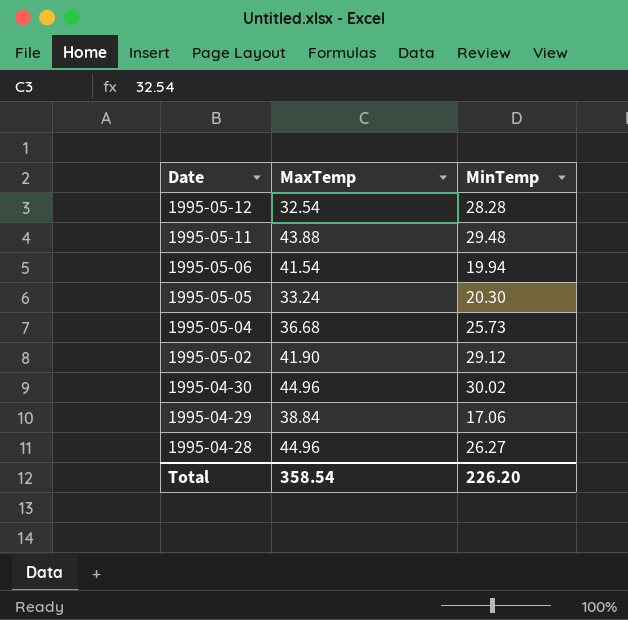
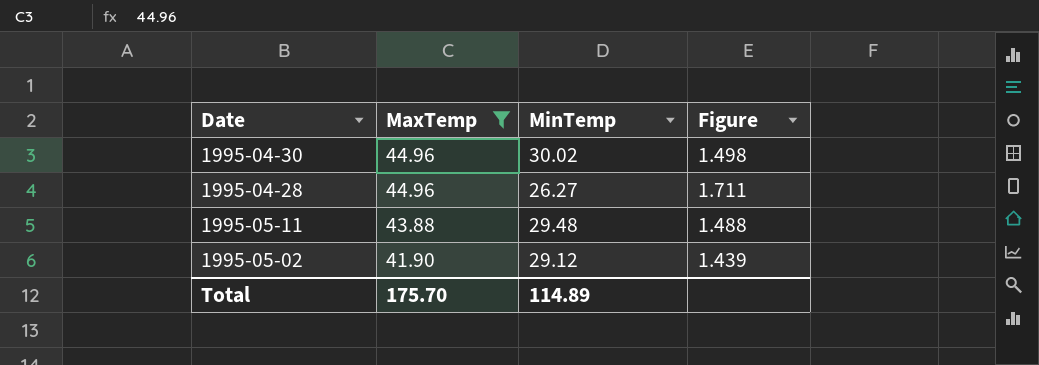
filter: none -> MaxTemp >= 41.90
row order: Date descending -> MaxTemp descending
column Figure | formula: none -> [MaxTemp] / [MinTemp]
Total | MaxTemp: 358.54 -> 175.70
Total | MinTemp: 226.20 -> 114.89

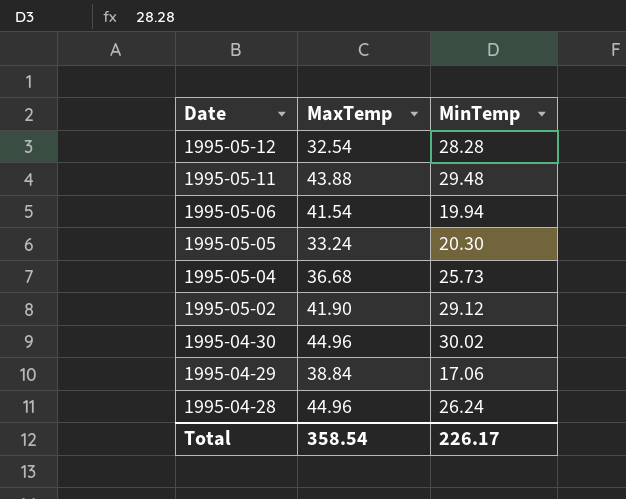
filter: MaxTemp >= 41.90 -> none
row order: MaxTemp descending -> Date descending
column Figure | formula: [MaxTemp] / [MinTemp] -> none
1995-04-28 | MinTemp: 26.27 -> 26.24
Total | MaxTemp: 175.70 -> 358.54
Total | MinTemp: 114.89 -> 226.17

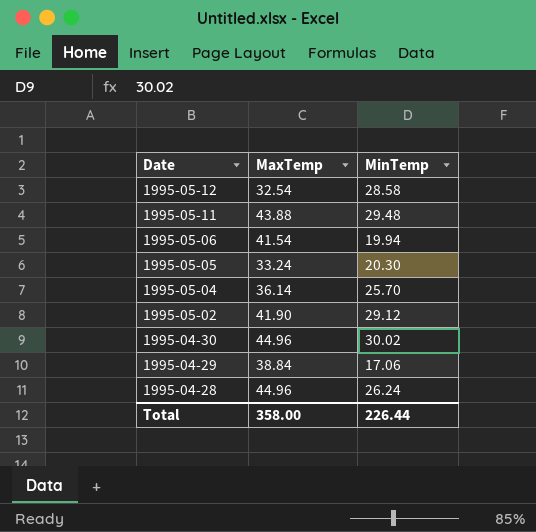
1995-05-12 | MinTemp: 28.28 -> 28.58
1995-05-04 | MaxTemp: 36.68 -> 36.14
1995-05-04 | MinTemp: 25.73 -> 25.70
Total | MaxTemp: 358.54 -> 358.00
Total | MinTemp: 226.17 -> 226.44

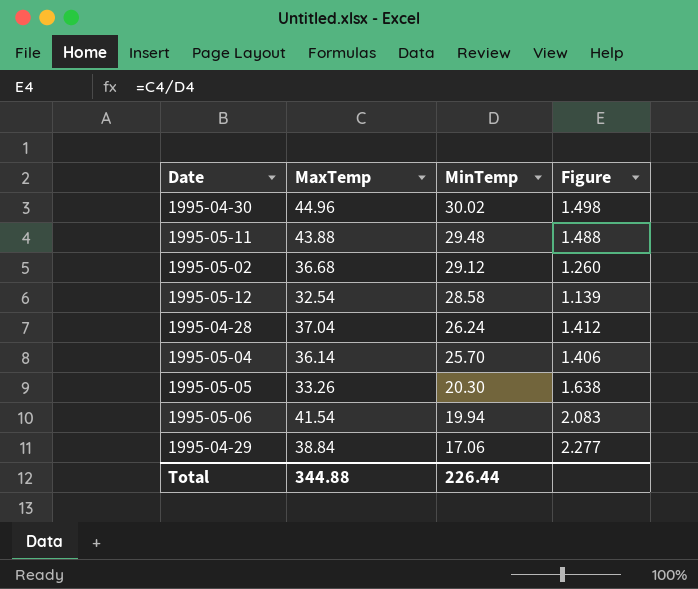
row order: Date descending -> MinTemp descending
column Figure | formula: none -> [MaxTemp] / [MinTemp]
1995-05-02 | MaxTemp: 41.90 -> 36.68
1995-04-28 | MaxTemp: 44.96 -> 37.04
1995-05-05 | MaxTemp: 33.24 -> 33.26
Total | MaxTemp: 358.00 -> 344.88

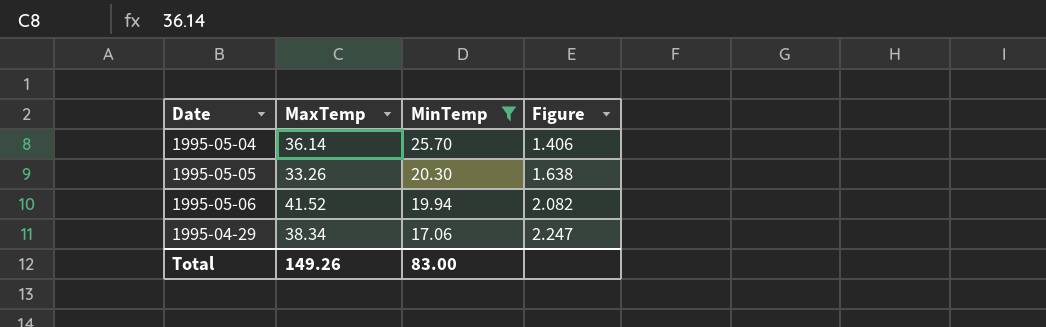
filter: none -> MinTemp <= 25.70
1995-05-06 | MaxTemp: 41.54 -> 41.52
1995-05-06 | Figure: 2.083 -> 2.082
1995-04-29 | MaxTemp: 38.84 -> 38.34
1995-04-29 | Figure: 2.277 -> 2.247
Total | MaxTemp: 344.88 -> 149.26
Total | MinTemp: 226.44 -> 83.00

